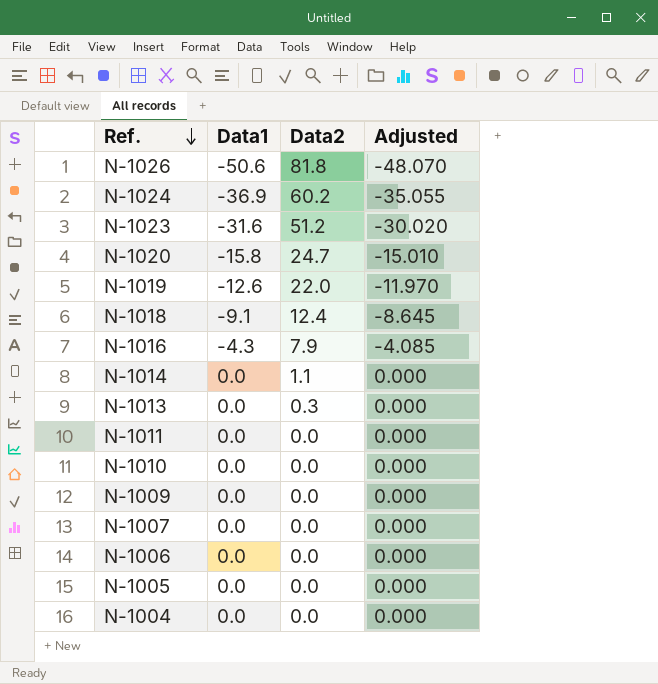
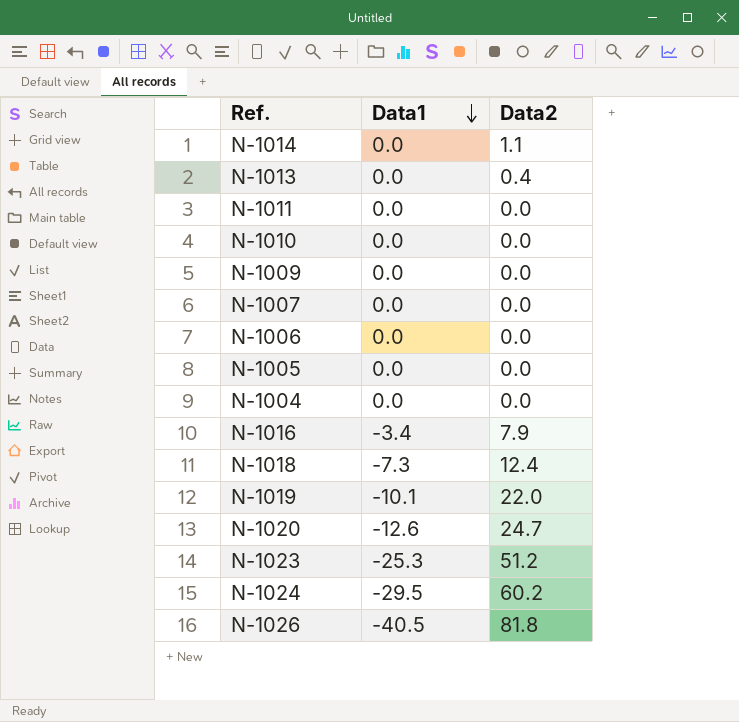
row order: Ref. descending -> Data1 descending
column Adjusted | formula: [Data1] * 0.95 -> none
N-1013 | Data2: 0.3 -> 0.4
N-1016 | Data1: -4.3 -> -3.4
N-1018 | Data1: -9.1 -> -7.3
N-1019 | Data1: -12.6 -> -10.1
N-1020 | Data1: -15.8 -> -12.6
N-1023 | Data1: -31.6 -> -25.3
N-1024 | Data1: -36.9 -> -29.5
N-1026 | Data1: -50.6 -> -40.5

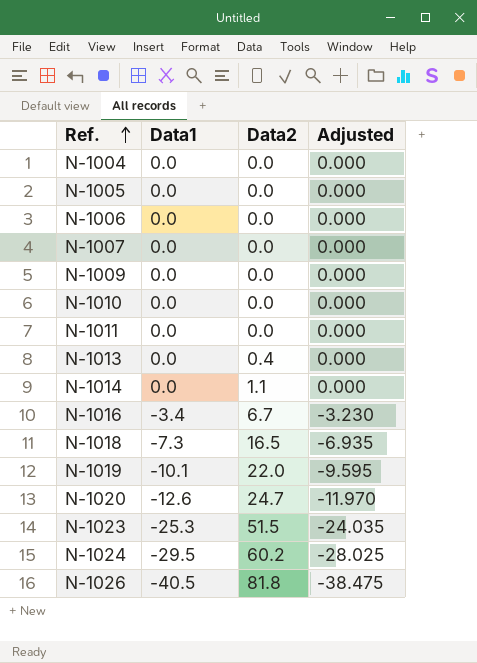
row order: Data1 descending -> Ref. ascending
column Adjusted | formula: none -> [Data1] * 0.95
N-1016 | Data2: 7.9 -> 6.7
N-1018 | Data2: 12.4 -> 16.5
N-1023 | Data2: 51.2 -> 51.5

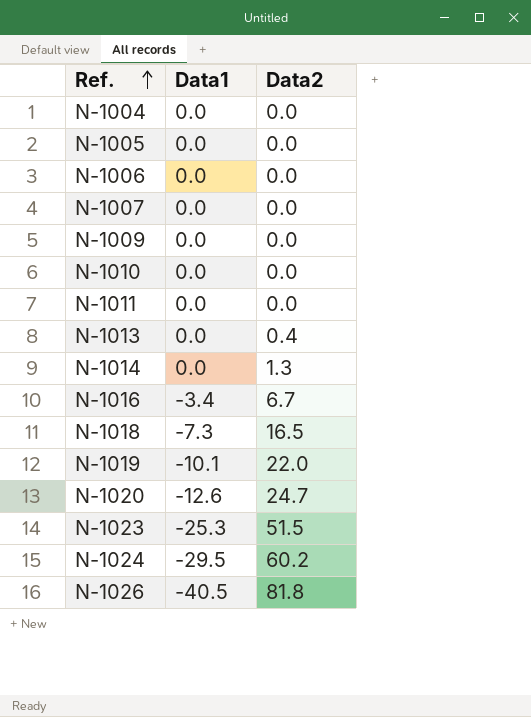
column Adjusted | formula: [Data1] * 0.95 -> none
N-1014 | Data2: 1.1 -> 1.3

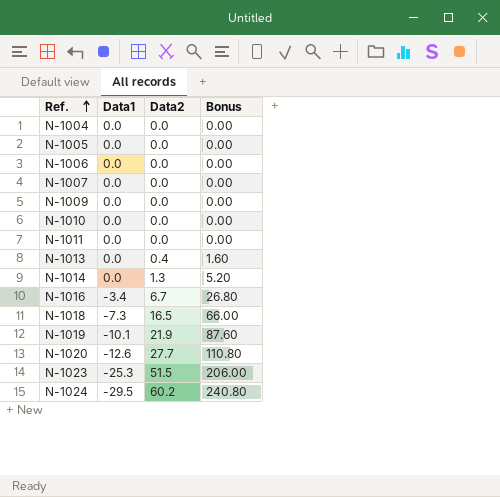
column Bonus | formula: none -> [Data2] * 4
row N-1026: -40.5 | 81.8 -> none
N-1019 | Data2: 22.0 -> 21.9
N-1020 | Data2: 24.7 -> 27.7

